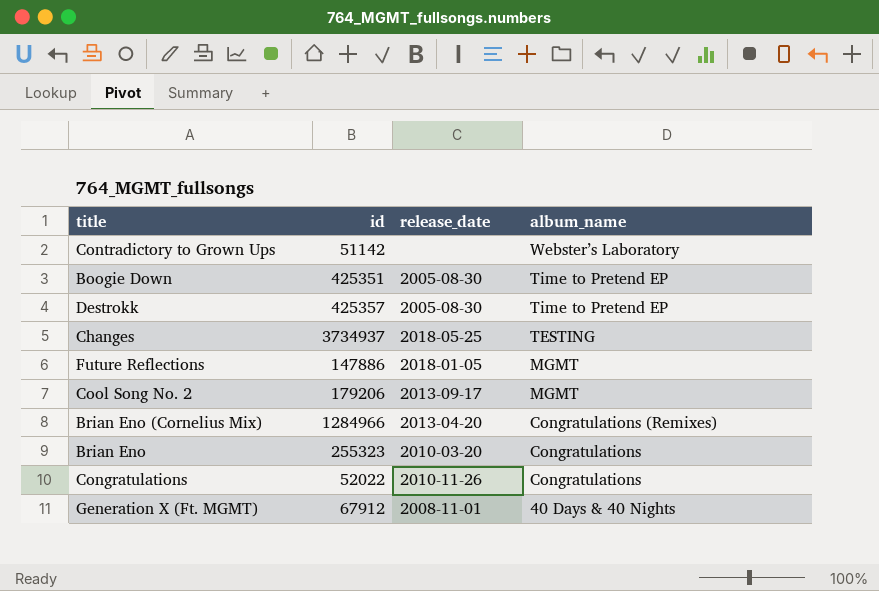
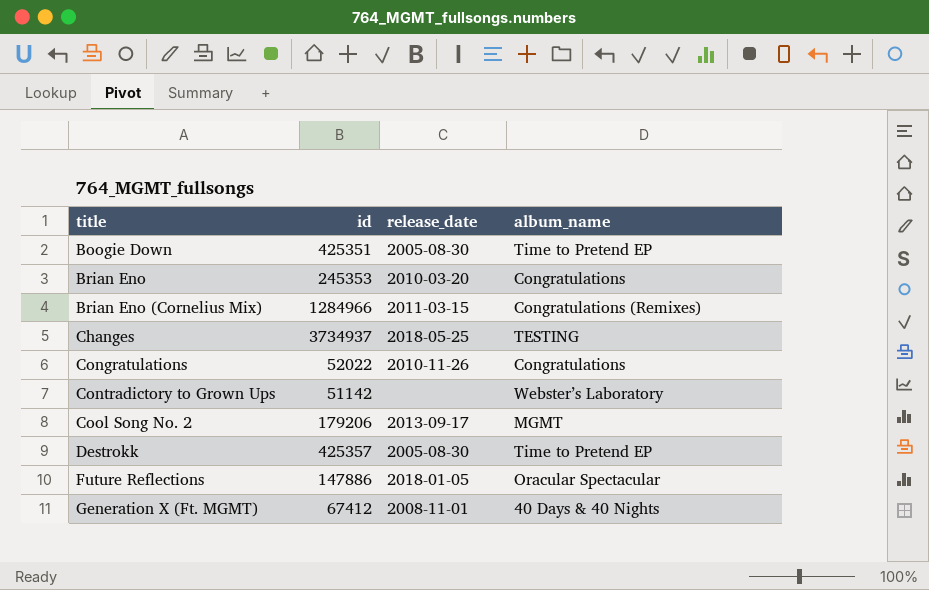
row order: album_name descending -> title ascending
Brian Eno | id: 255323 -> 245353
Brian Eno (Cornelius Mix) | release_date: 2013-04-20 -> 2011-03-15
Future Reflections | album_name: MGMT -> Oracular Spectacular
Generation X (Ft. MGMT) | id: 67912 -> 67412

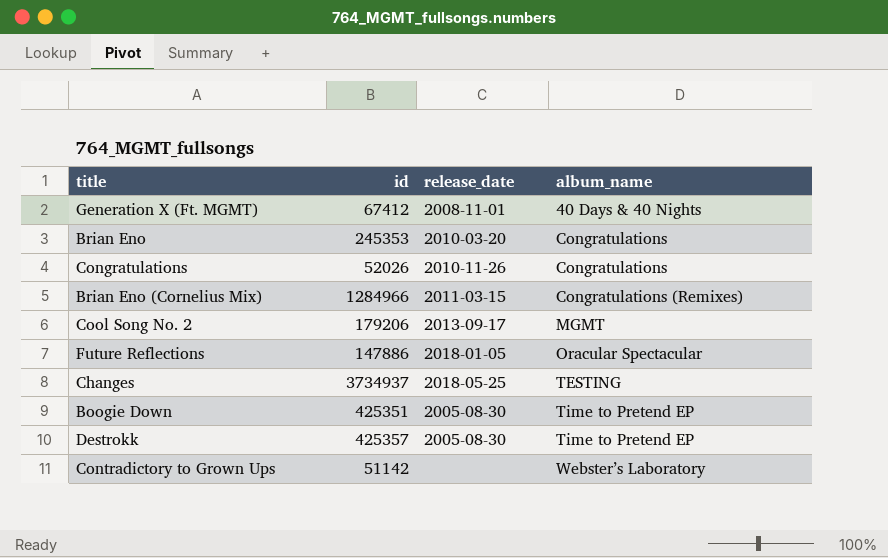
row order: title ascending -> album_name ascending
Congratulations | id: 52022 -> 52026

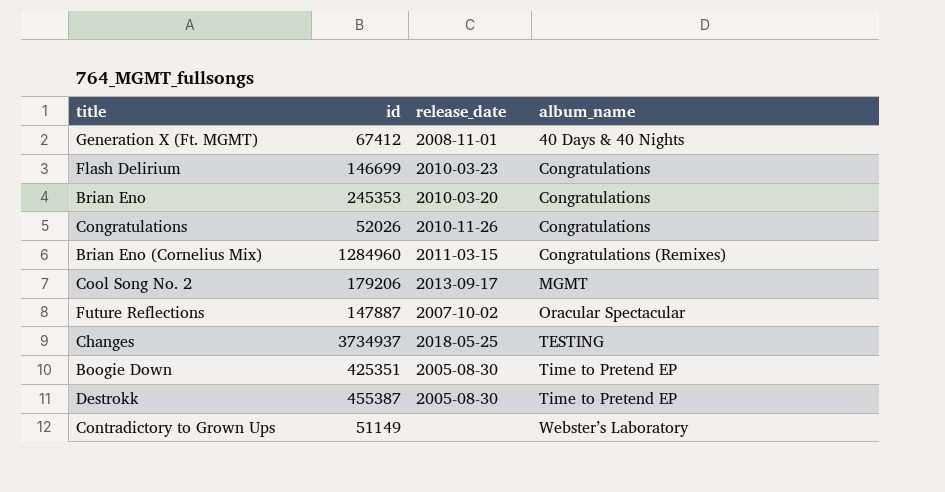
row Flash Delirium: none -> 146699 | 2010-03-23 | Congratulations
Brian Eno (Cornelius Mix) | id: 1284966 -> 1284960
Future Reflections | id: 147886 -> 147887
Future Reflections | release_date: 2018-01-05 -> 2007-10-02
Destrokk | id: 425357 -> 455387
Contradictory to Grown Ups | id: 51142 -> 51149

